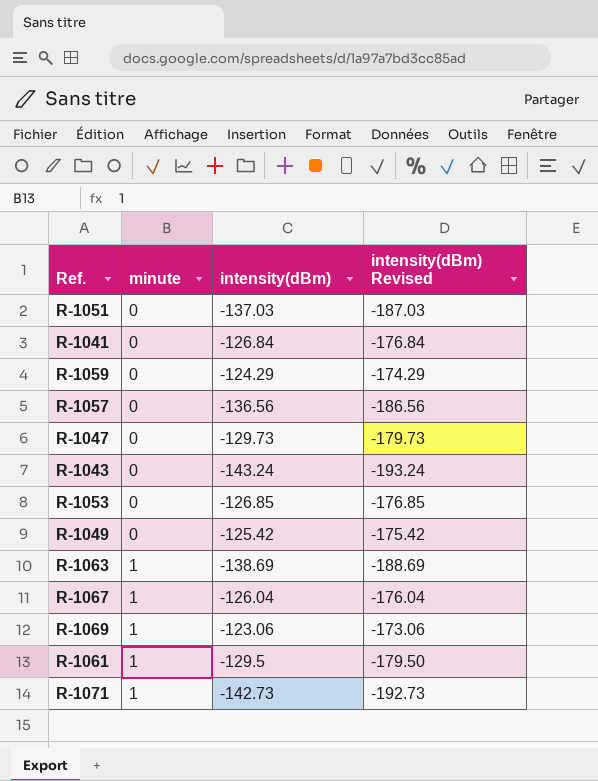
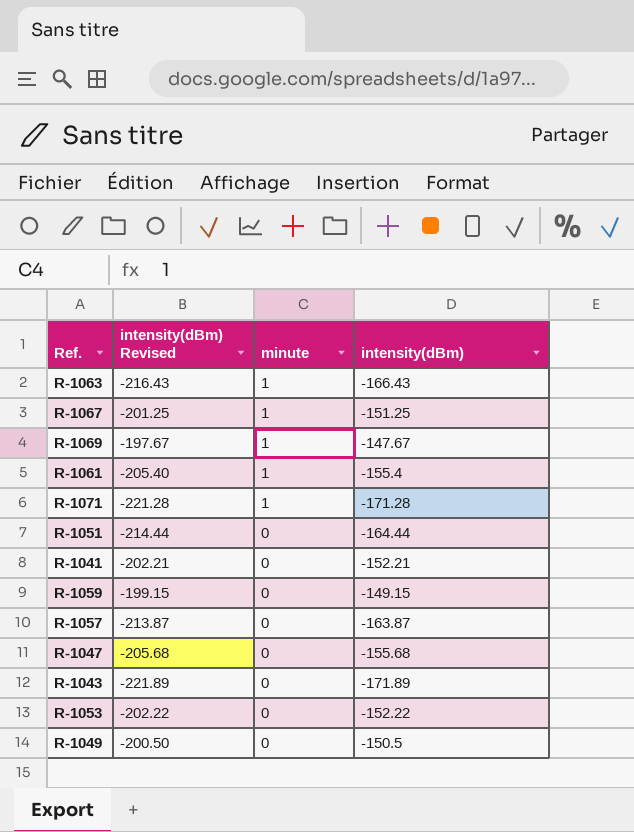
row order: minute ascending -> minute descending
column intensity(dBm) Revised | position: 4 -> 2
R-1063 | intensity(dBm) Revised: -188.69 -> -216.43
R-1063 | intensity(dBm): -138.69 -> -166.43
R-1067 | intensity(dBm) Revised: -176.04 -> -201.25
R-1067 | intensity(dBm): -126.04 -> -151.25
R-1069 | intensity(dBm) Revised: -173.06 -> -197.67
R-1069 | intensity(dBm): -123.06 -> -147.67
R-1061 | intensity(dBm) Revised: -179.50 -> -205.40
R-1061 | intensity(dBm): -129.5 -> -155.4
R-1071 | intensity(dBm) Revised: -192.73 -> -221.28
R-1071 | intensity(dBm): -142.73 -> -171.28
R-1051 | intensity(dBm) Revised: -187.03 -> -214.44
R-1051 | intensity(dBm): -137.03 -> -164.44
R-1041 | intensity(dBm) Revised: -176.84 -> -202.21
R-1041 | intensity(dBm): -126.84 -> -152.21
R-1059 | intensity(dBm) Revised: -174.29 -> -199.15
R-1059 | intensity(dBm): -124.29 -> -149.15
R-1057 | intensity(dBm) Revised: -186.56 -> -213.87
R-1057 | intensity(dBm): -136.56 -> -163.87
R-1047 | intensity(dBm) Revised: -179.73 -> -205.68
R-1047 | intensity(dBm): -129.73 -> -155.68
R-1043 | intensity(dBm) Revised: -193.24 -> -221.89
R-1043 | intensity(dBm): -143.24 -> -171.89
R-1053 | intensity(dBm) Revised: -176.85 -> -202.22
R-1053 | intensity(dBm): -126.85 -> -152.22
R-1049 | intensity(dBm) Revised: -175.42 -> -200.50
R-1049 | intensity(dBm): -125.42 -> -150.5

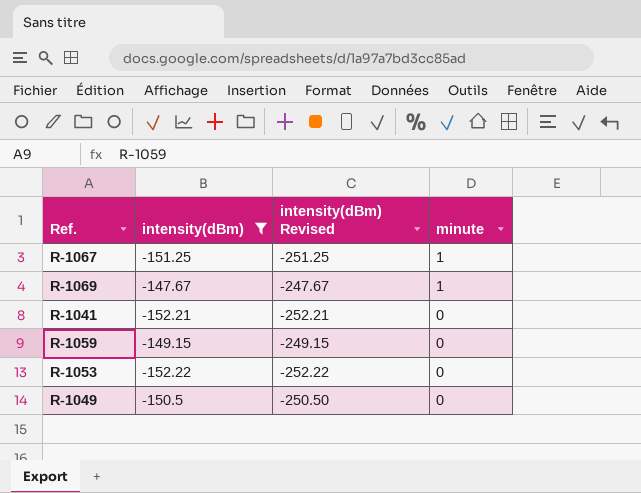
filter: none -> intensity(dBm) >= -152.22
column intensity(dBm) | position: 4 -> 2
column intensity(dBm) Revised | formula: [intensity(dBm)] - 50 -> [intensity(dBm)] - 100

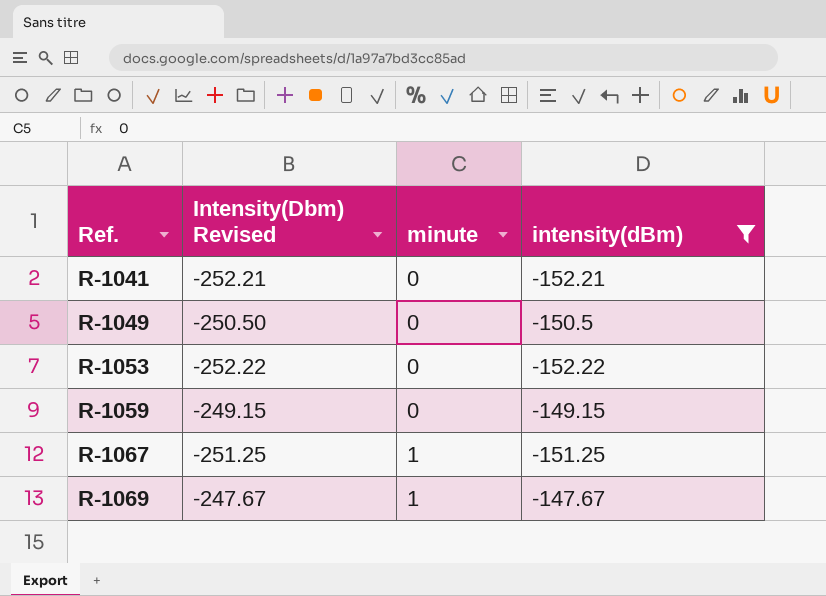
row order: minute descending -> Ref. ascending
column name: intensity(dBm) Revised -> Intensity(Dbm) Revised
column intensity(dBm) | position: 2 -> 4

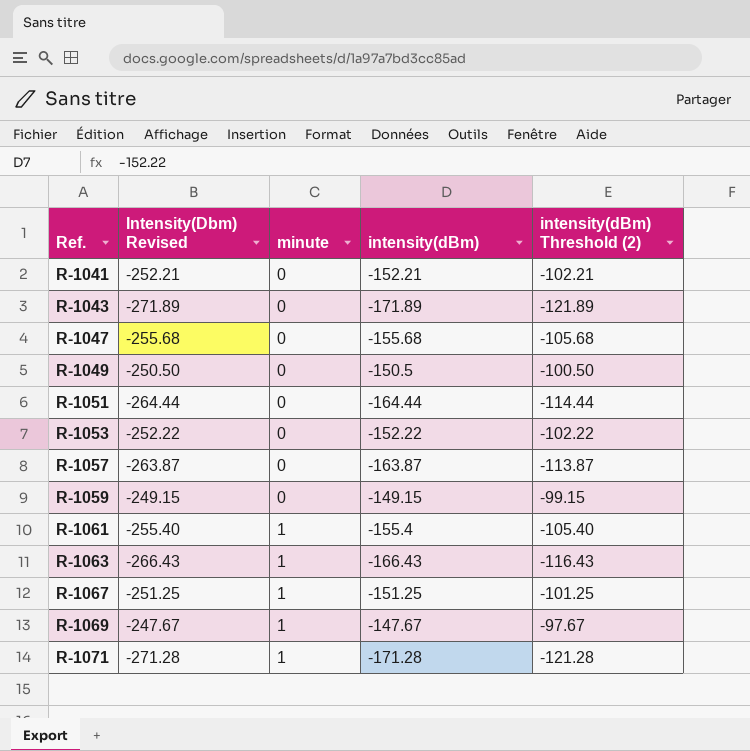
filter: intensity(dBm) >= -152.22 -> none
column intensity(dBm) Threshold (2) | formula: none -> [intensity(dBm)] + 50

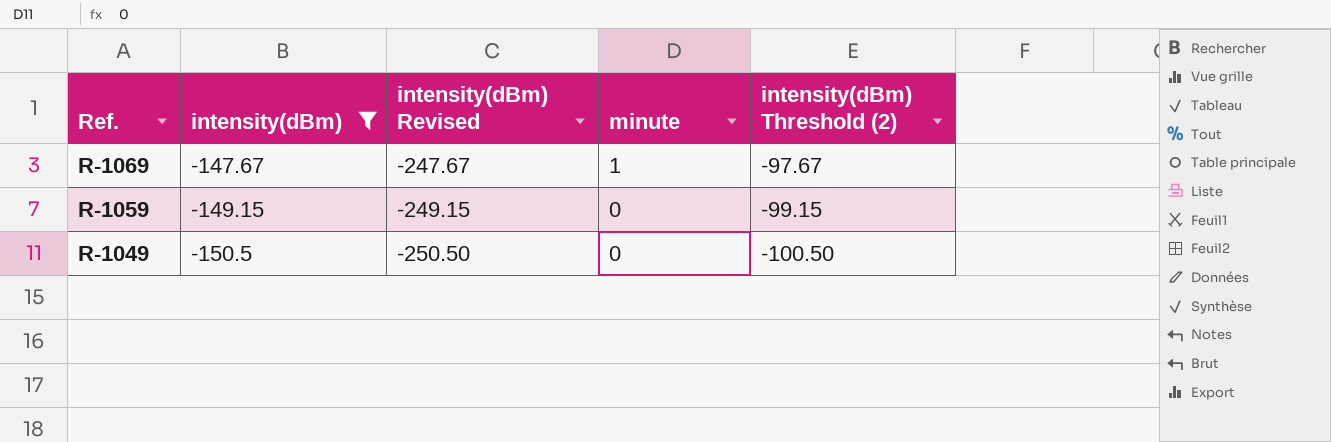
filter: none -> intensity(dBm) >= -150.5
row order: Ref. ascending -> Ref. descending
column intensity(dBm) | position: 4 -> 2
column name: Intensity(Dbm) Revised -> intensity(dBm) Revised

